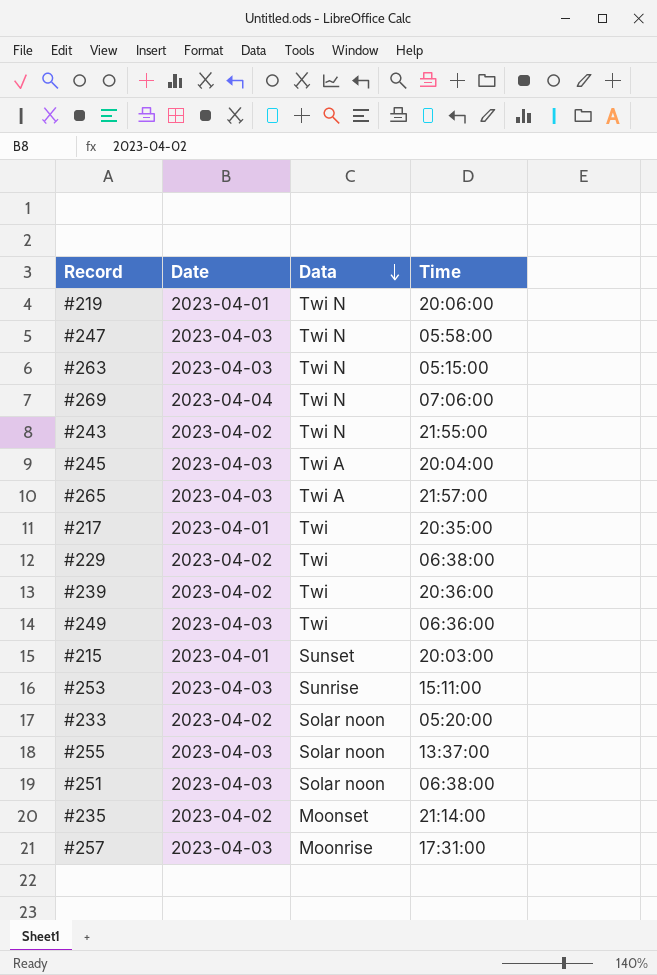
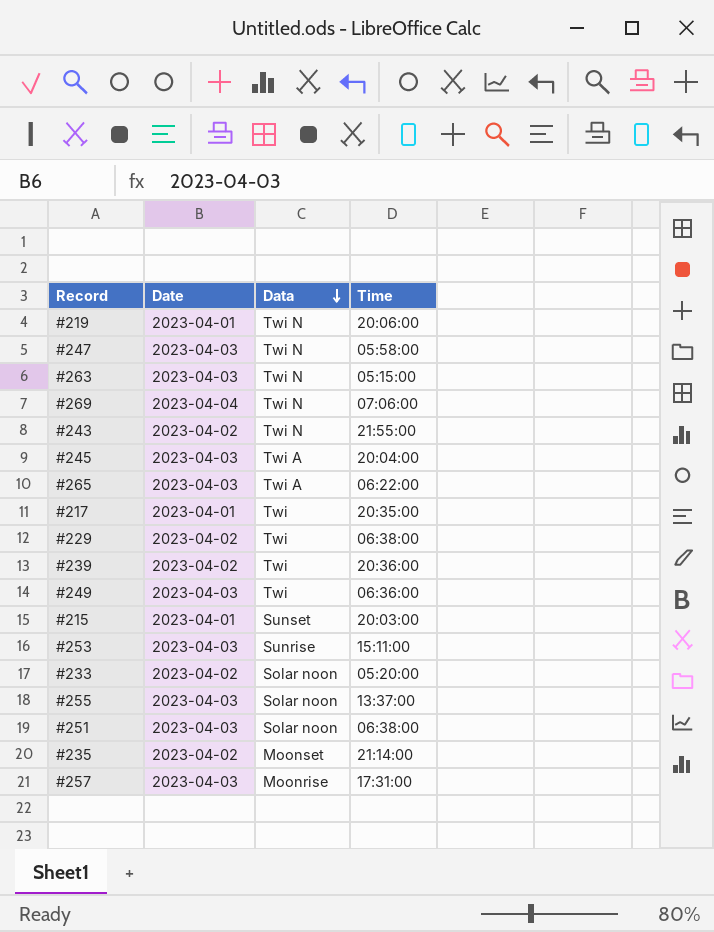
#265 | Time: 21:57:00 -> 06:22:00

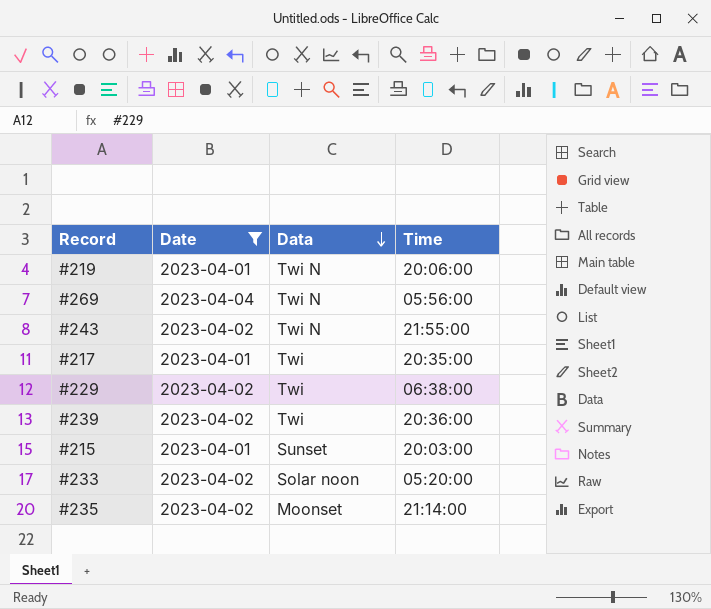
filter: none -> Date != 2023-04-03
#269 | Time: 07:06:00 -> 05:56:00

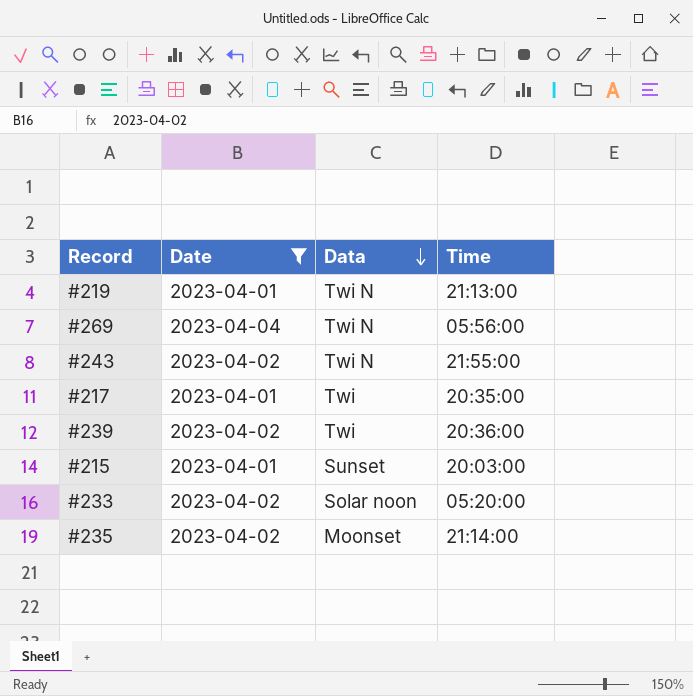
row #229: 2023-04-02 | Twi | 06:38:00 -> none
#219 | Time: 20:06:00 -> 21:13:00

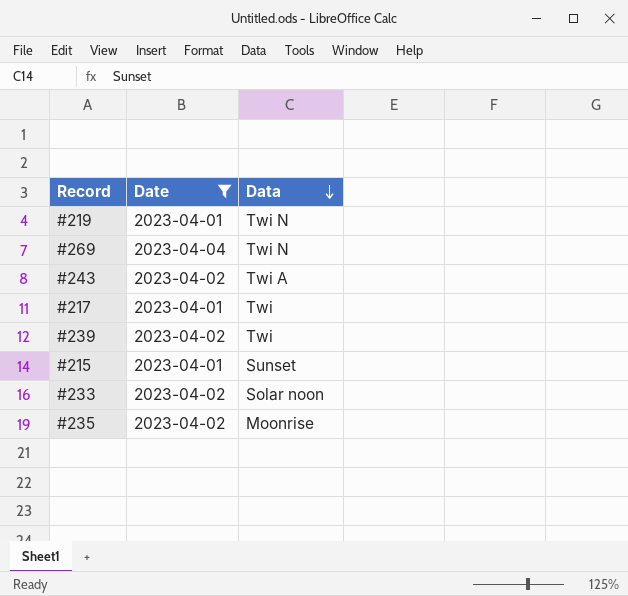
column Time | position: 4 -> none
#243 | Data: Twi N -> Twi A
#235 | Data: Moonset -> Moonrise

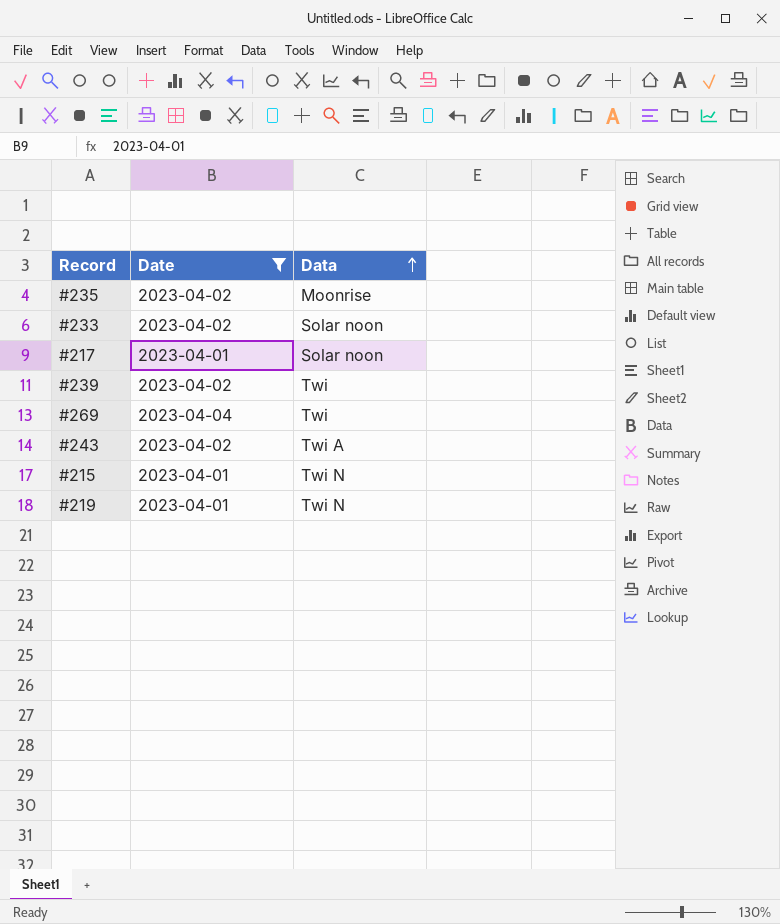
row order: Data descending -> Data ascending
#217 | Data: Twi -> Solar noon
#269 | Data: Twi N -> Twi
#215 | Data: Sunset -> Twi N

